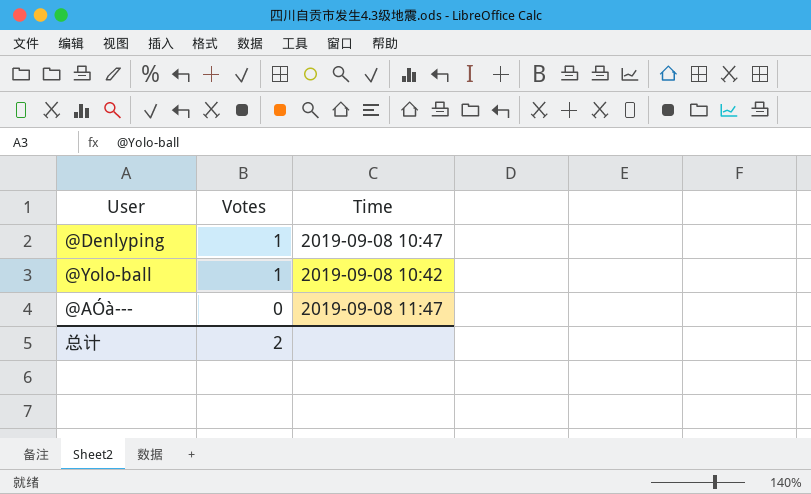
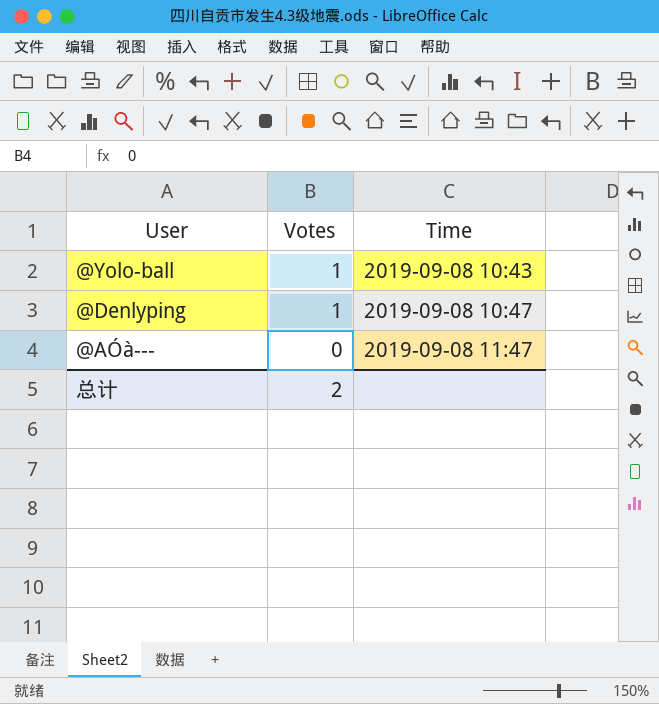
row order: Votes descending -> User descending
@Yolo-ball | Time: 2019-09-08 10:42 -> 2019-09-08 10:43

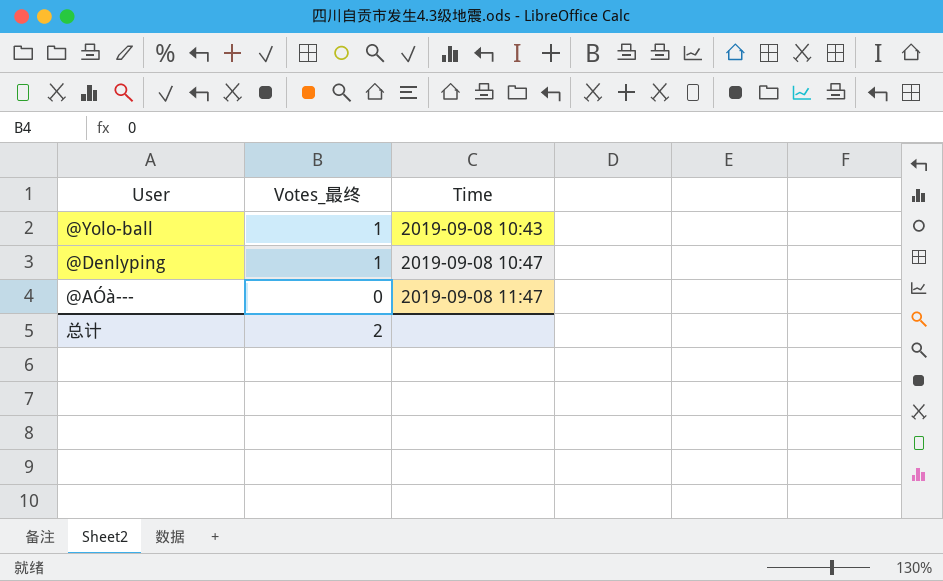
column name: Votes -> Votes_最终

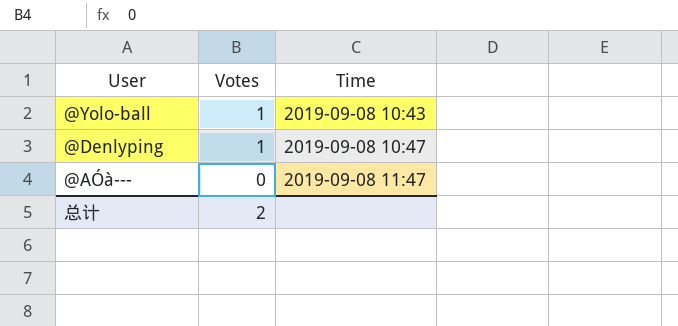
column name: Votes_最终 -> Votes

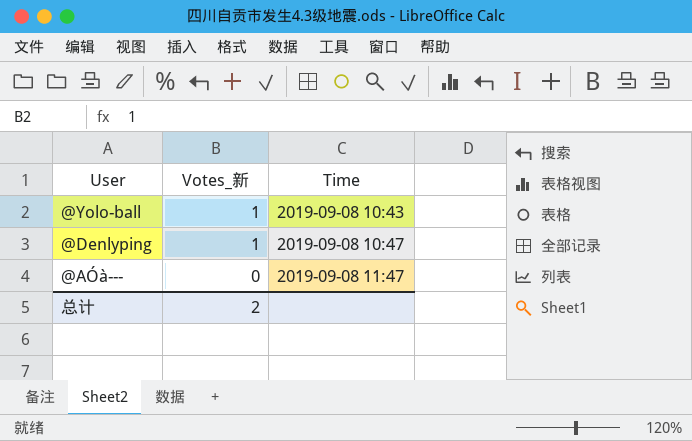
column name: Votes -> Votes_新

